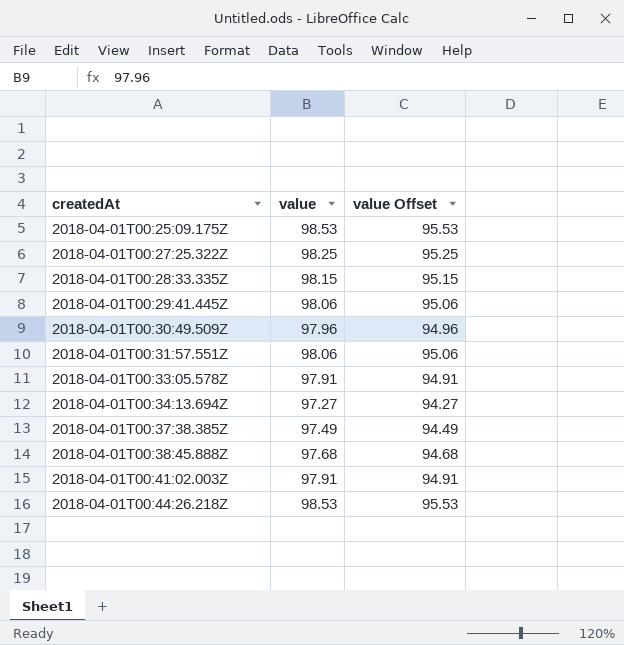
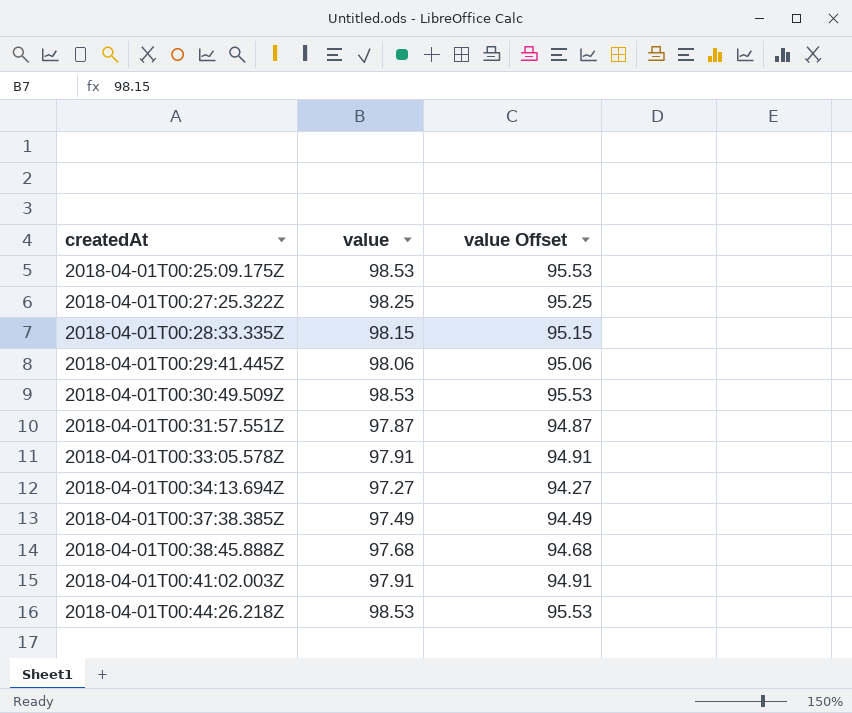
2018-04-01T00:30:49.509Z | value: 97.96 -> 98.53
2018-04-01T00:30:49.509Z | value Offset: 94.96 -> 95.53
2018-04-01T00:31:57.551Z | value: 98.06 -> 97.87
2018-04-01T00:31:57.551Z | value Offset: 95.06 -> 94.87

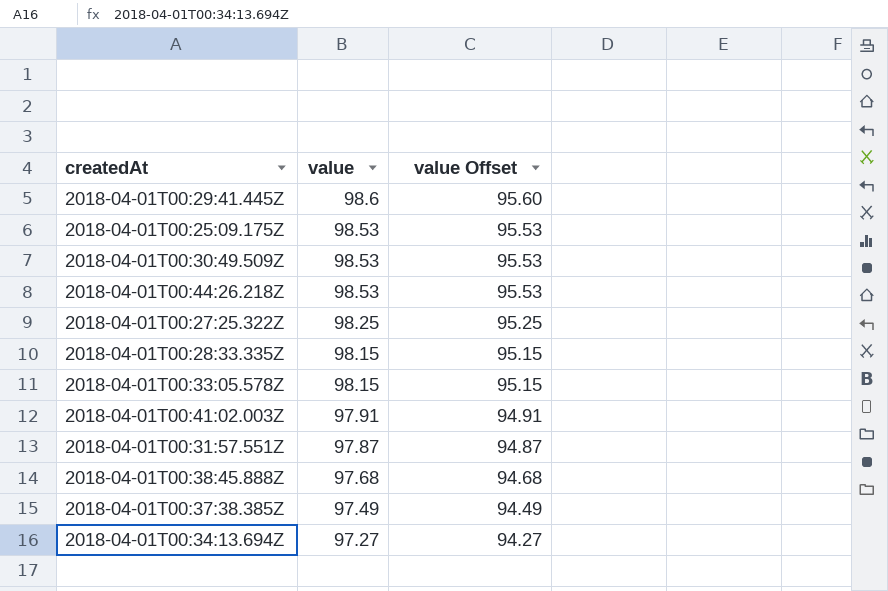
row order: createdAt ascending -> value descending
2018-04-01T00:29:41.445Z | value: 98.06 -> 98.6
2018-04-01T00:29:41.445Z | value Offset: 95.06 -> 95.60
2018-04-01T00:33:05.578Z | value: 97.91 -> 98.15
2018-04-01T00:33:05.578Z | value Offset: 94.91 -> 95.15

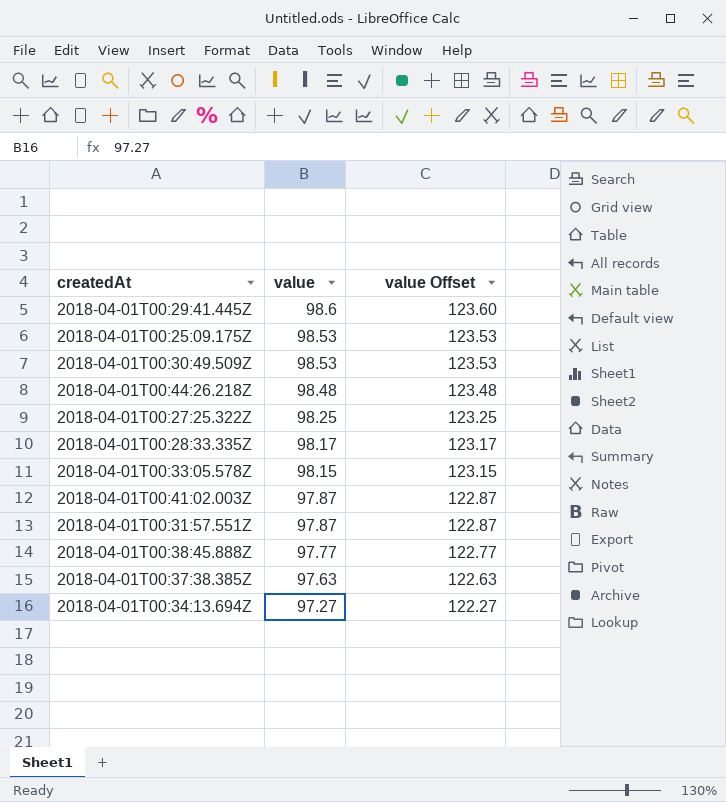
column value Offset | formula: [value] - 3 -> [value] + 25
2018-04-01T00:44:26.218Z | value: 98.53 -> 98.48
2018-04-01T00:28:33.335Z | value: 98.15 -> 98.17
2018-04-01T00:41:02.003Z | value: 97.91 -> 97.87
2018-04-01T00:38:45.888Z | value: 97.68 -> 97.77
2018-04-01T00:37:38.385Z | value: 97.49 -> 97.63

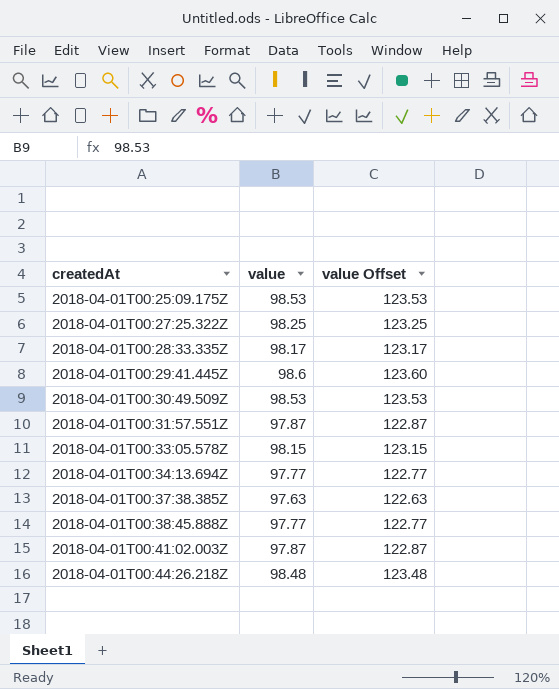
row order: value descending -> createdAt ascending
2018-04-01T00:34:13.694Z | value: 97.27 -> 97.77
2018-04-01T00:34:13.694Z | value Offset: 122.27 -> 122.77

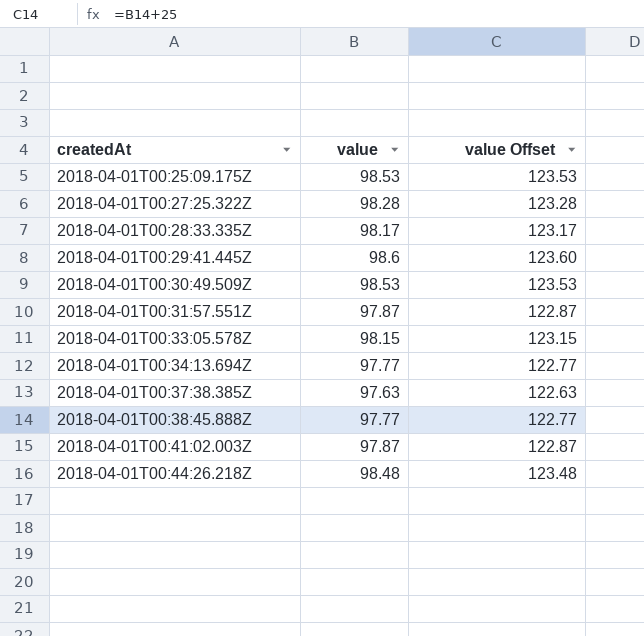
2018-04-01T00:27:25.322Z | value: 98.25 -> 98.28
2018-04-01T00:27:25.322Z | value Offset: 123.25 -> 123.28

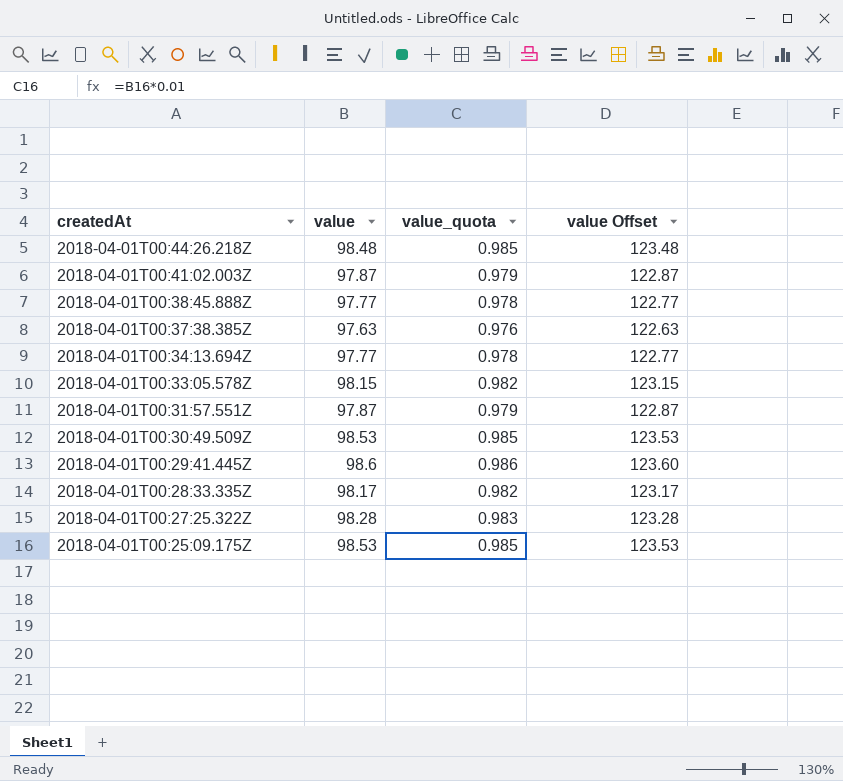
row order: createdAt ascending -> createdAt descending
column value_quota | formula: none -> [value] * 0.01

